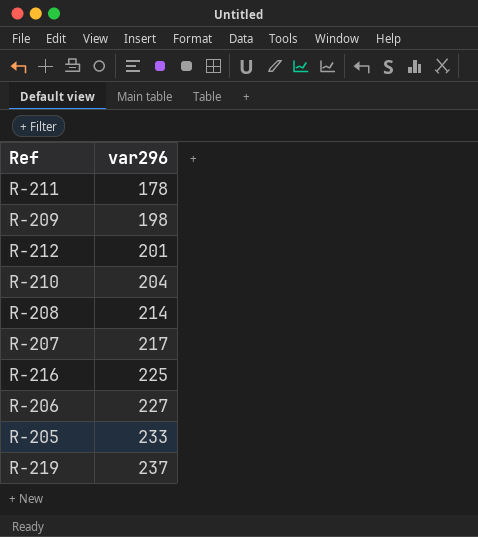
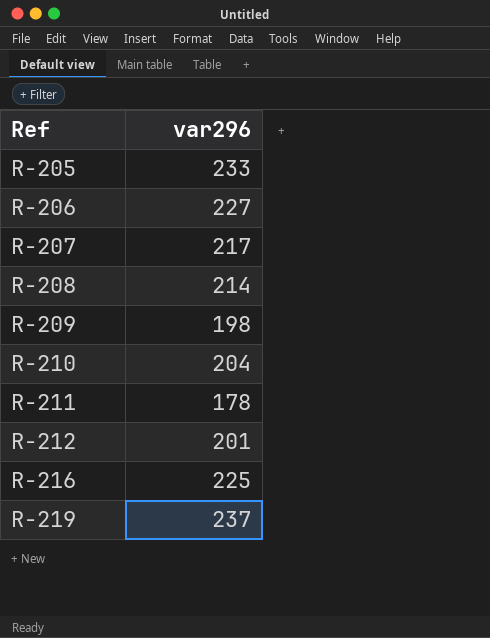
row order: var296 ascending -> Ref ascending

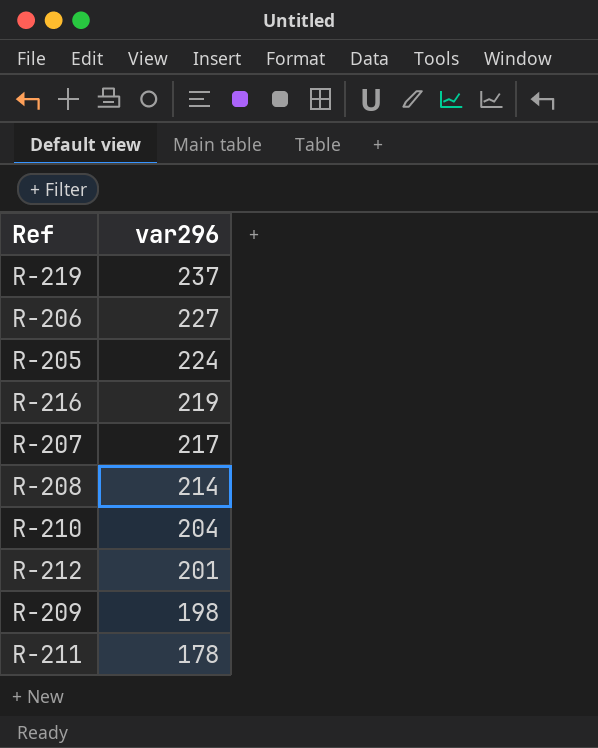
row order: Ref ascending -> var296 descending
R-205 | var296: 233 -> 224
R-216 | var296: 225 -> 219

